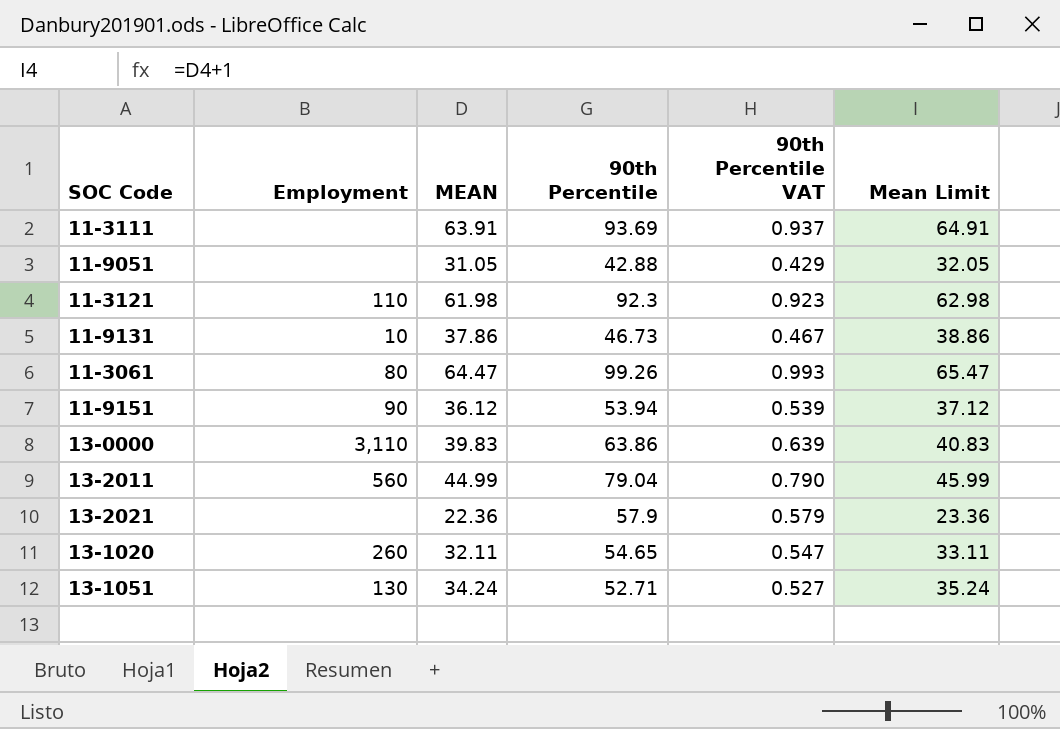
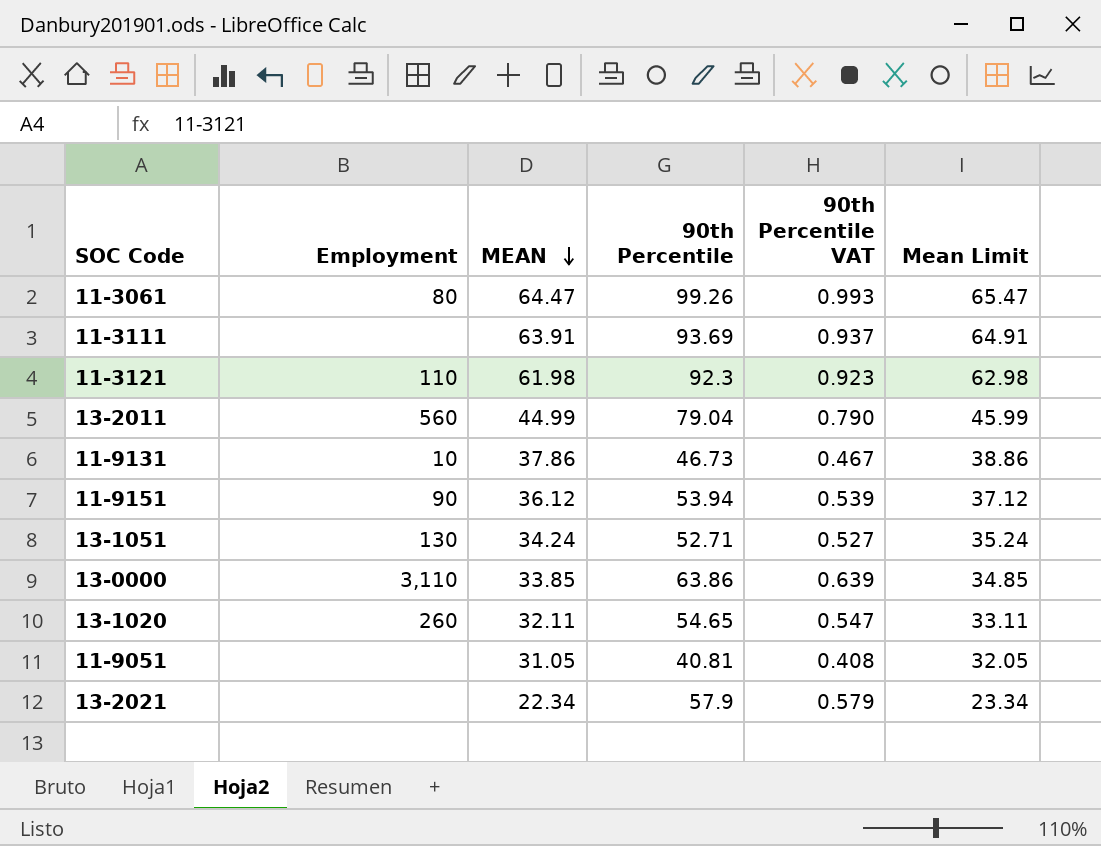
row order: none -> MEAN descending
13-0000 | MEAN: 39.83 -> 33.85
13-0000 | Mean Limit: 40.83 -> 34.85
11-9051 | 90th Percentile: 42.88 -> 40.81
11-9051 | 90th Percentile VAT: 0.429 -> 0.408
13-2021 | MEAN: 22.36 -> 22.34
13-2021 | Mean Limit: 23.36 -> 23.34

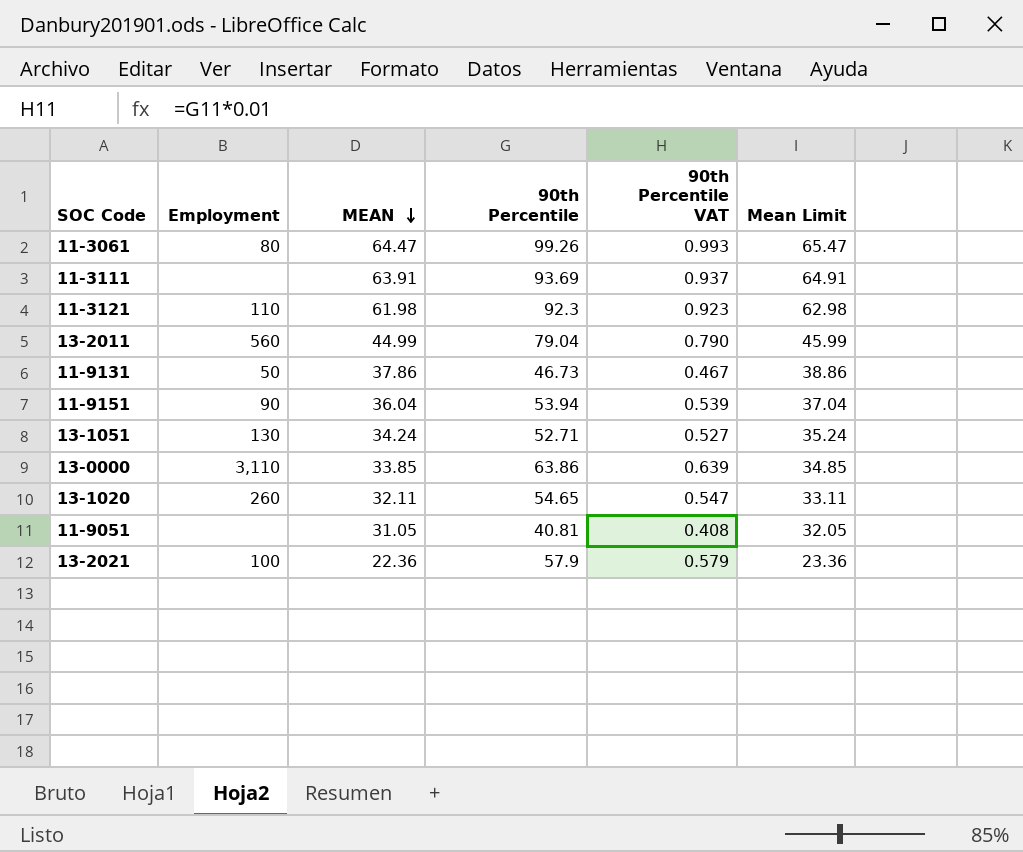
11-9131 | Employment: 10 -> 50
11-9151 | MEAN: 36.12 -> 36.04
11-9151 | Mean Limit: 37.12 -> 37.04
13-2021 | Employment: none -> 100
13-2021 | MEAN: 22.34 -> 22.36
13-2021 | Mean Limit: 23.34 -> 23.36

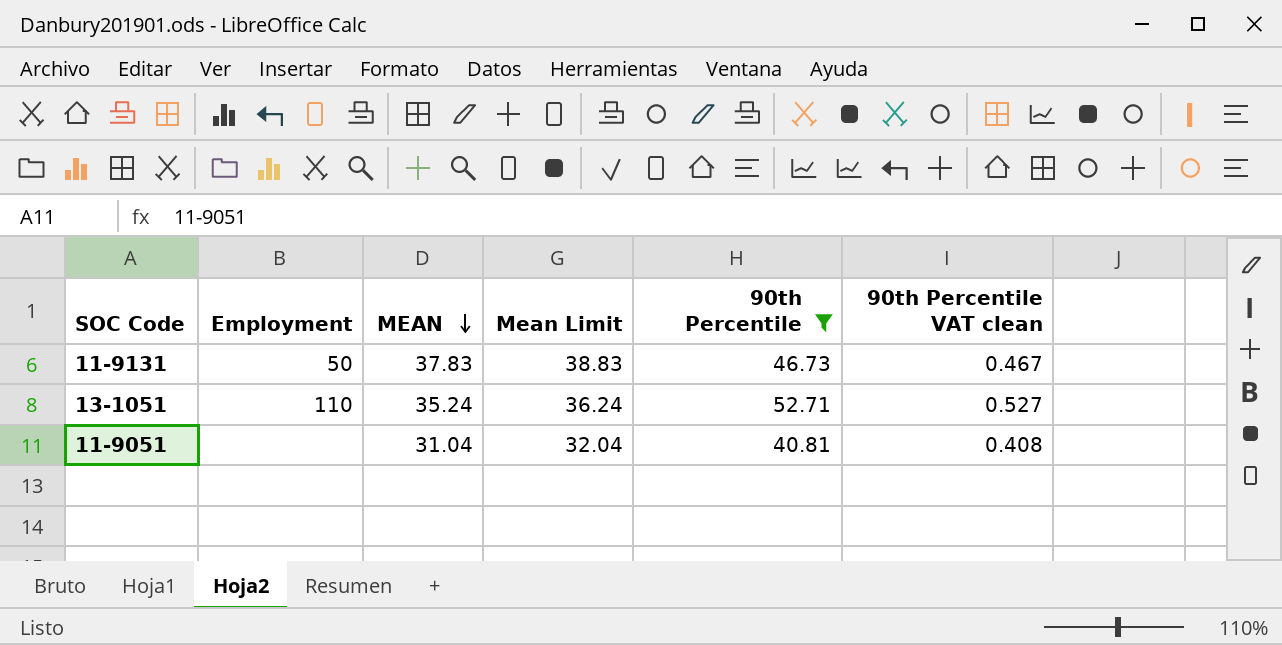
filter: none -> 90th Percentile <= 52.71
column Mean Limit | position: 6 -> 4
column name: 90th Percentile VAT -> 90th Percentile VAT clean
11-9131 | MEAN: 37.86 -> 37.83
11-9131 | Mean Limit: 38.86 -> 38.83
13-1051 | Employment: 130 -> 110
13-1051 | MEAN: 34.24 -> 35.24
13-1051 | Mean Limit: 35.24 -> 36.24
11-9051 | MEAN: 31.05 -> 31.04
11-9051 | Mean Limit: 32.05 -> 32.04

